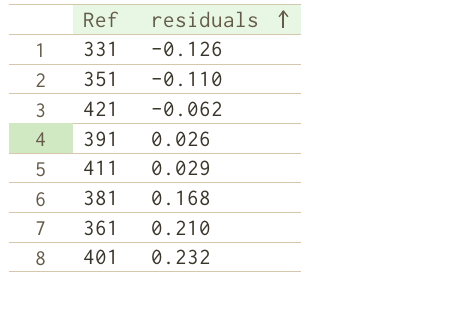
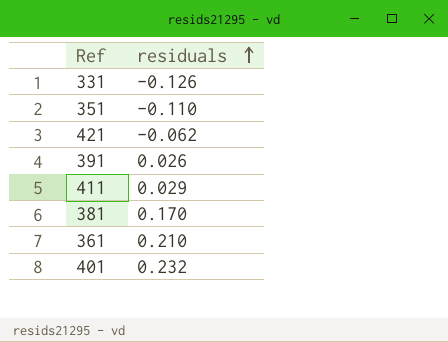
381 | residuals: 0.168 -> 0.170

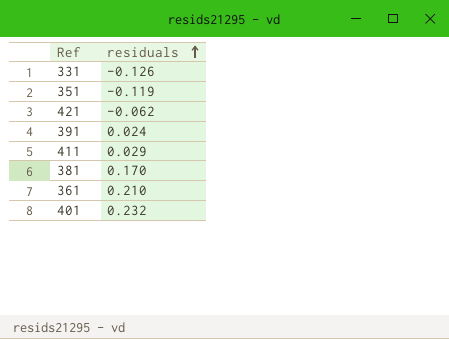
351 | residuals: -0.110 -> -0.119
391 | residuals: 0.026 -> 0.024

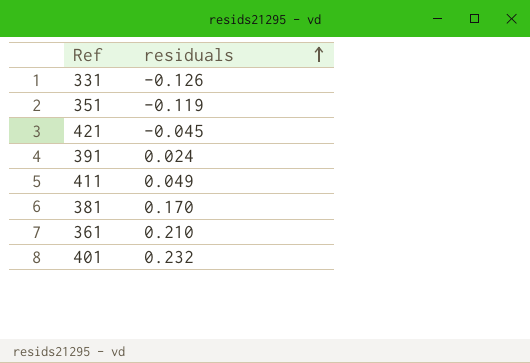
421 | residuals: -0.062 -> -0.045
411 | residuals: 0.029 -> 0.049

